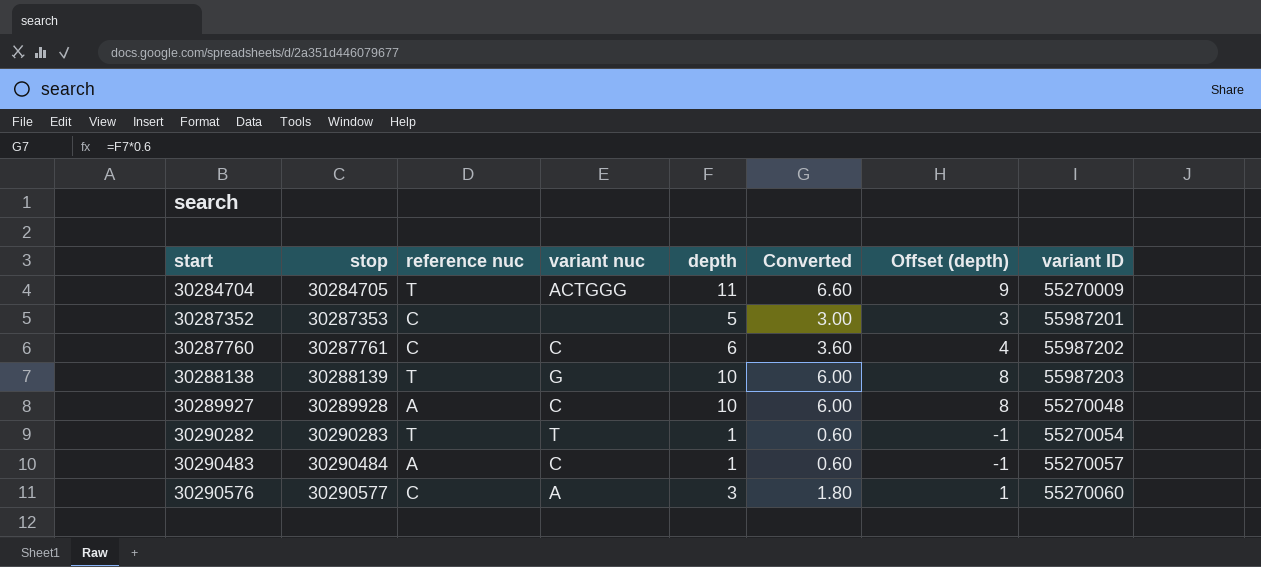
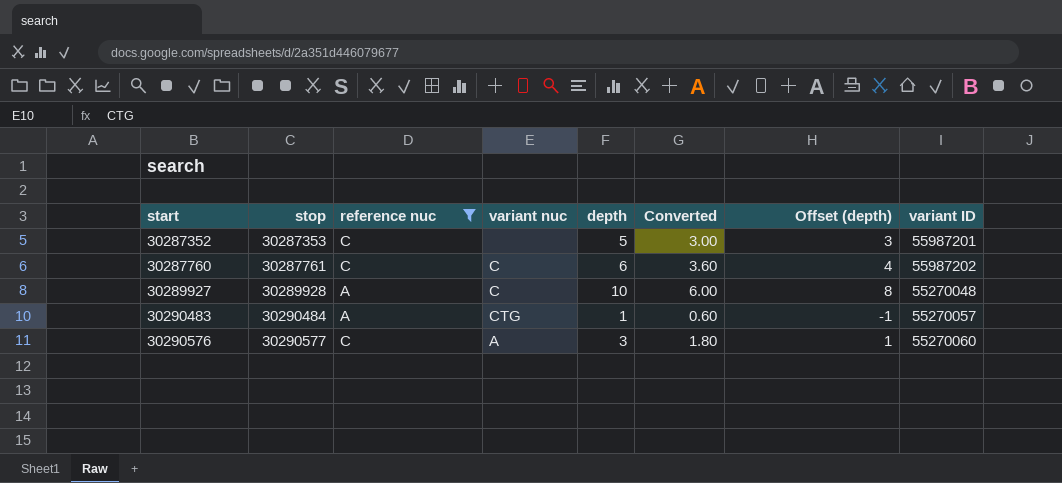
filter: none -> reference nuc != T
30290483 | variant nuc: C -> CTG

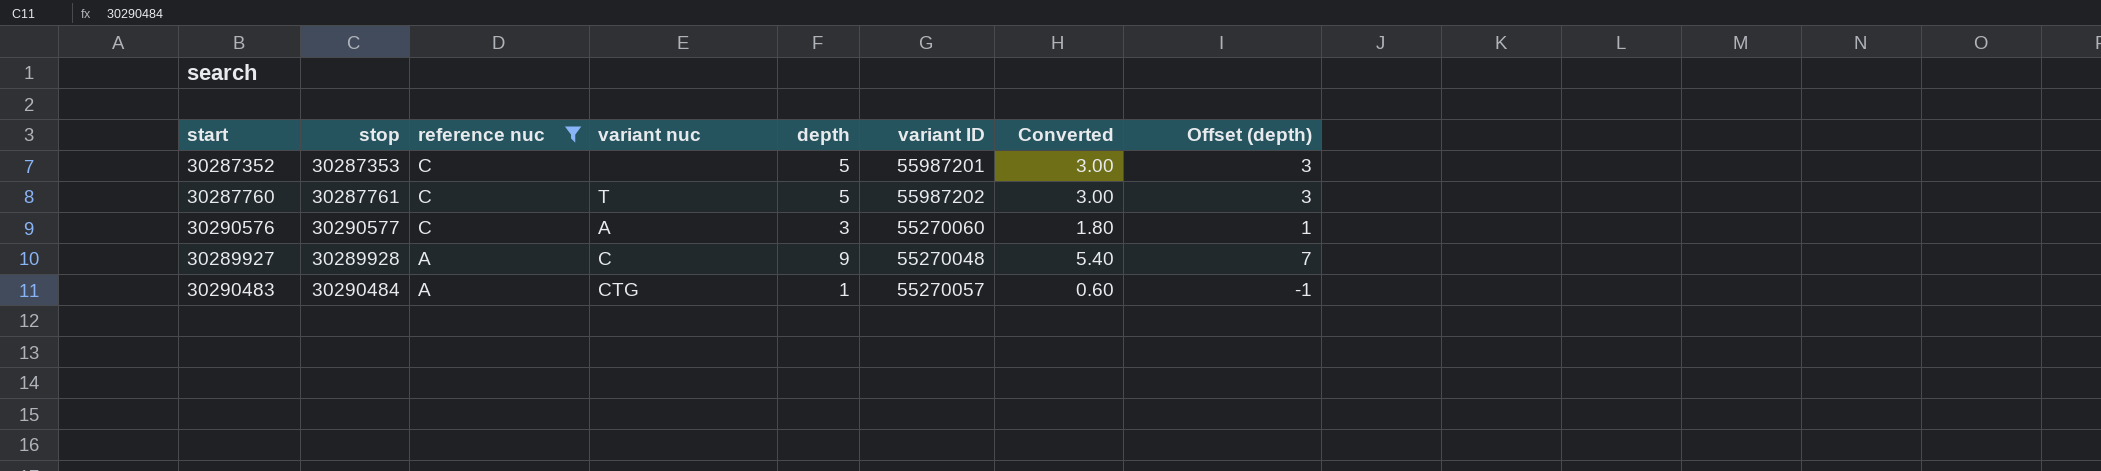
row order: start ascending -> reference nuc descending
column variant ID | position: 8 -> 6
30287760 | variant nuc: C -> T
30287760 | depth: 6 -> 5
30287760 | Converted: 3.60 -> 3.00
30287760 | Offset (depth): 4 -> 3
30289927 | depth: 10 -> 9
30289927 | Converted: 6.00 -> 5.40
30289927 | Offset (depth): 8 -> 7

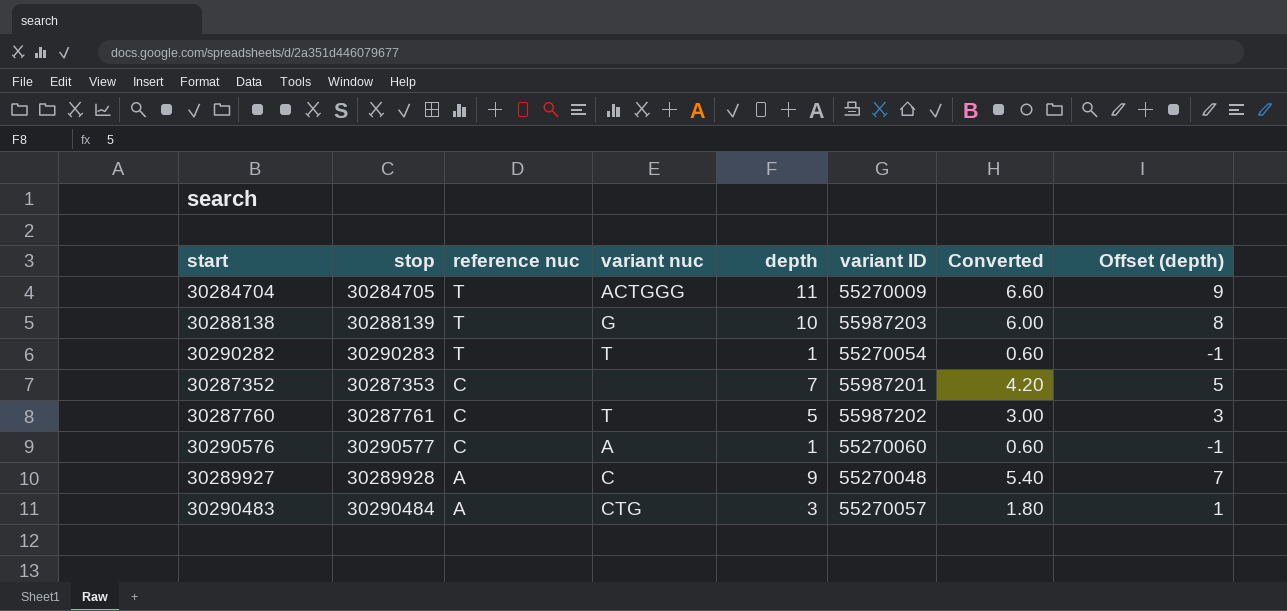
filter: reference nuc != T -> none
30287352 | depth: 5 -> 7
30287352 | Converted: 3.00 -> 4.20
30287352 | Offset (depth): 3 -> 5
30290576 | depth: 3 -> 1
30290576 | Converted: 1.80 -> 0.60
30290576 | Offset (depth): 1 -> -1
30290483 | depth: 1 -> 3
30290483 | Converted: 0.60 -> 1.80
30290483 | Offset (depth): -1 -> 1

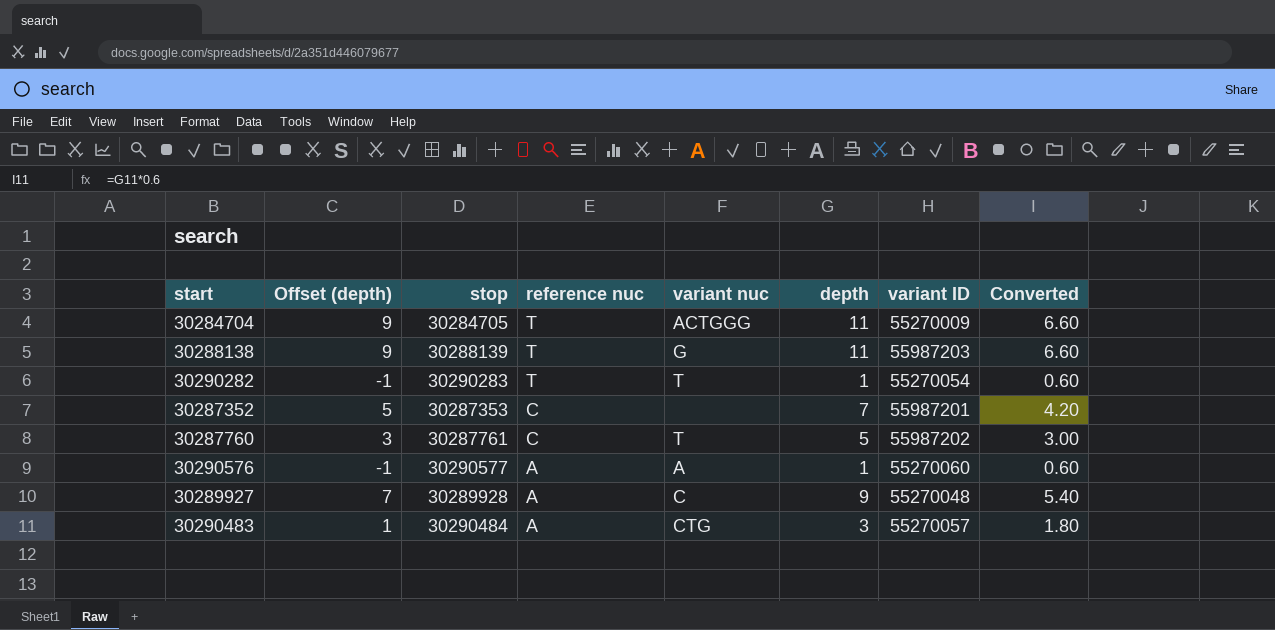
column Offset (depth) | position: 8 -> 2
30288138 | Offset (depth): 8 -> 9
30288138 | depth: 10 -> 11
30288138 | Converted: 6.00 -> 6.60
30290576 | reference nuc: C -> A

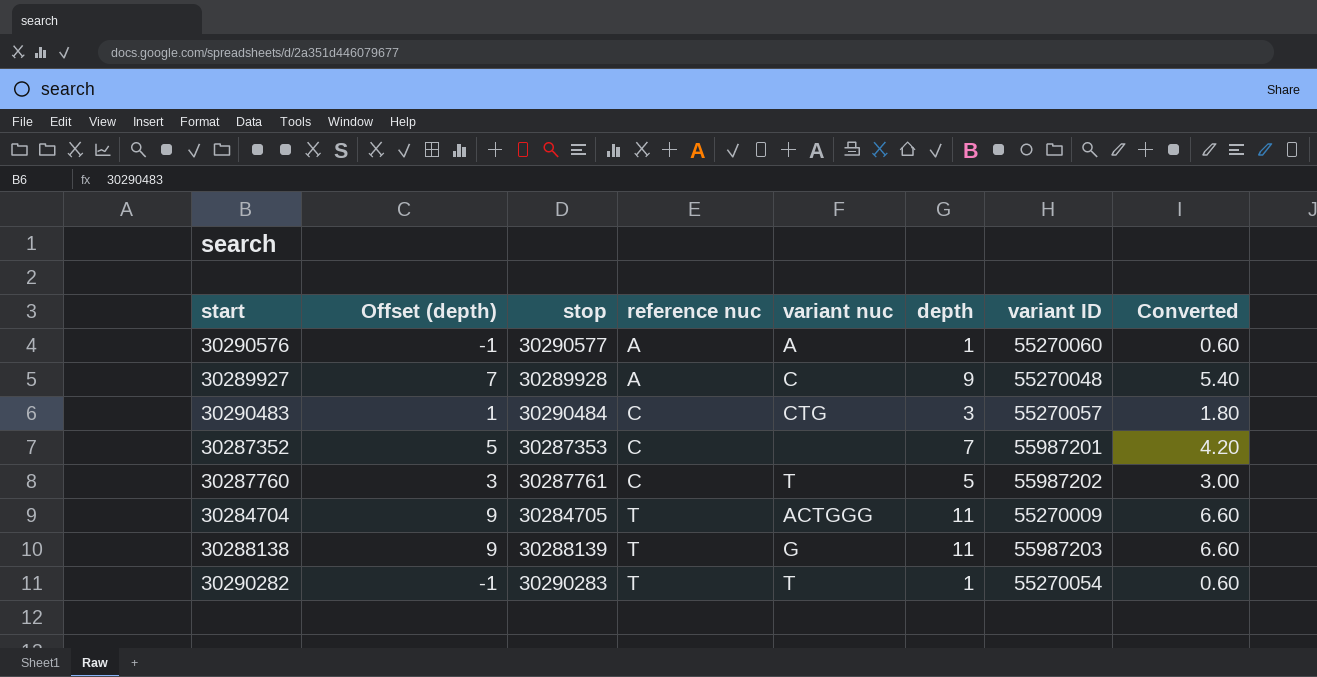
row order: reference nuc descending -> reference nuc ascending
30290483 | reference nuc: A -> C

